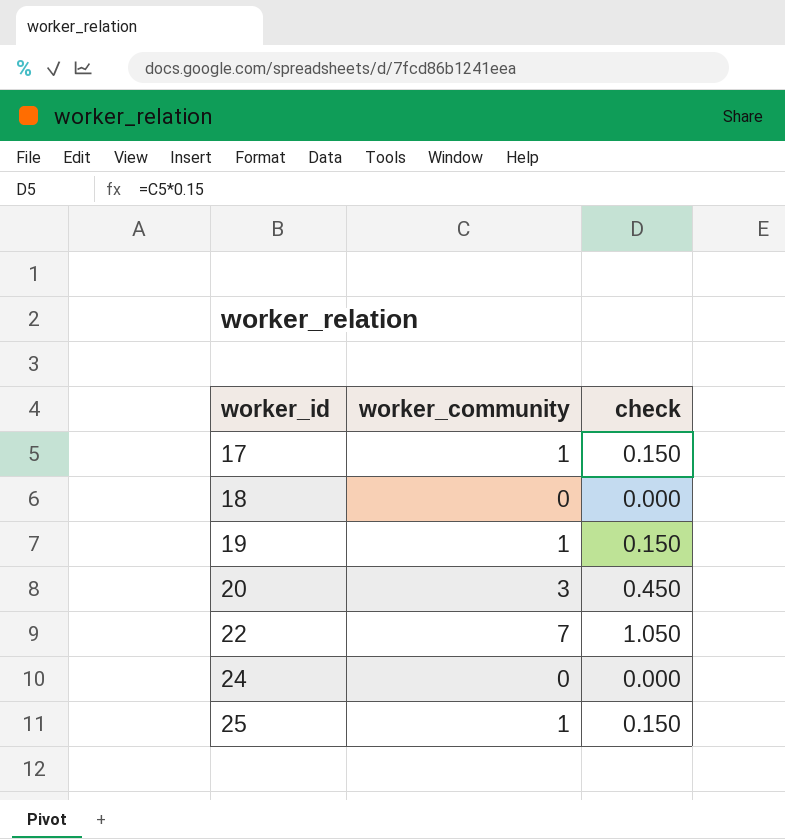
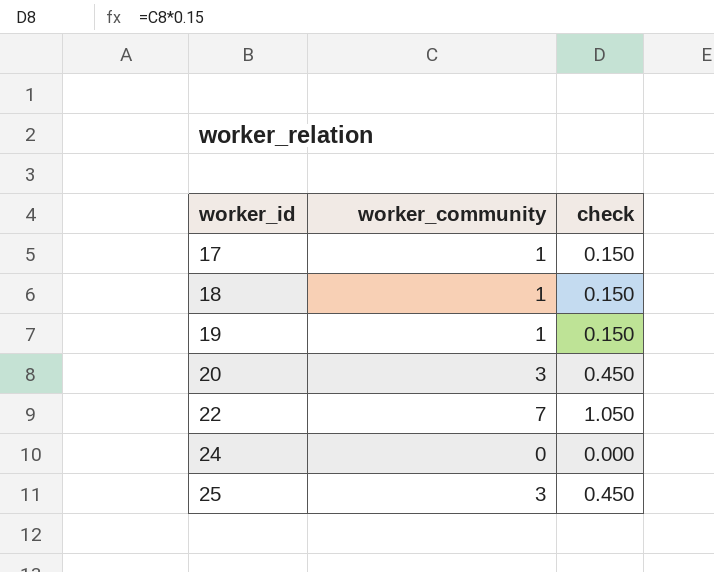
18 | worker_community: 0 -> 1
18 | check: 0.000 -> 0.150
25 | worker_community: 1 -> 3
25 | check: 0.150 -> 0.450

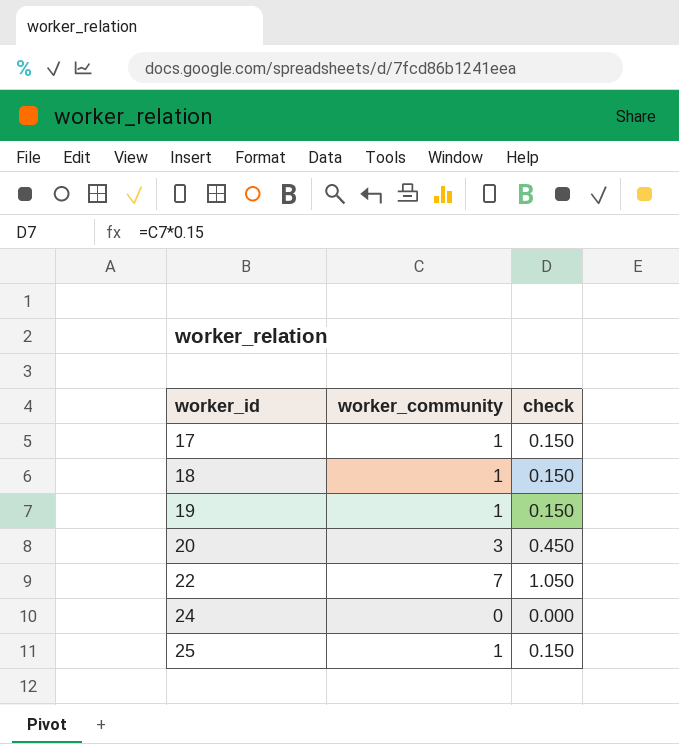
25 | worker_community: 3 -> 1
25 | check: 0.450 -> 0.150

